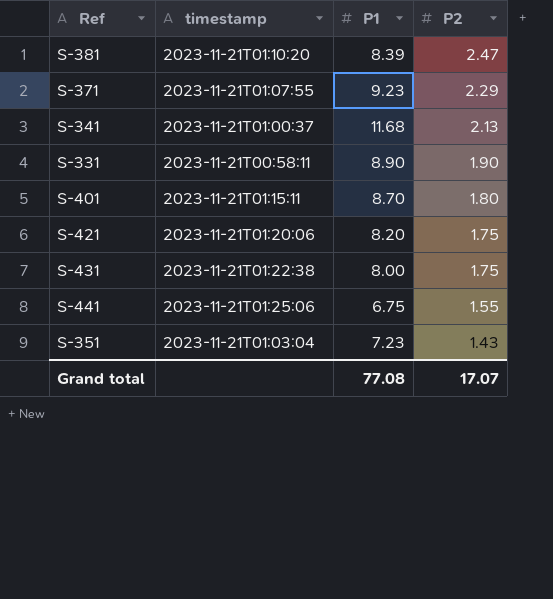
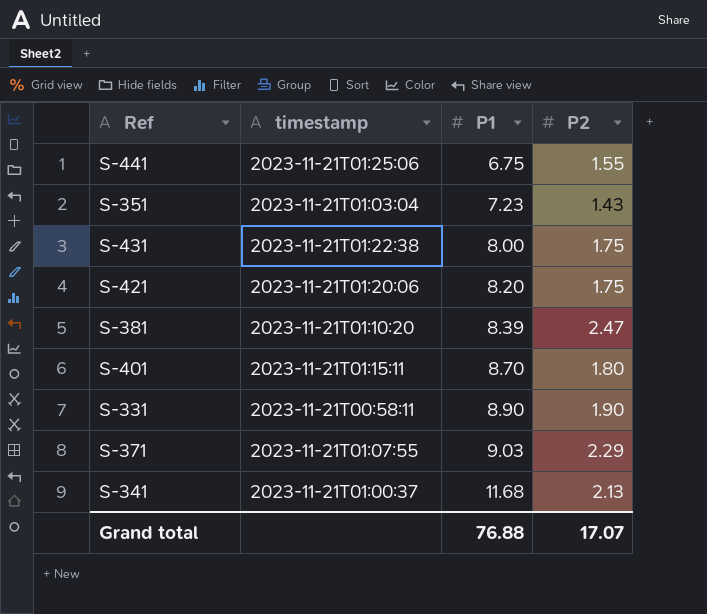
row order: P2 descending -> P1 ascending
S-371 | P1: 9.23 -> 9.03
Grand total | P1: 77.08 -> 76.88

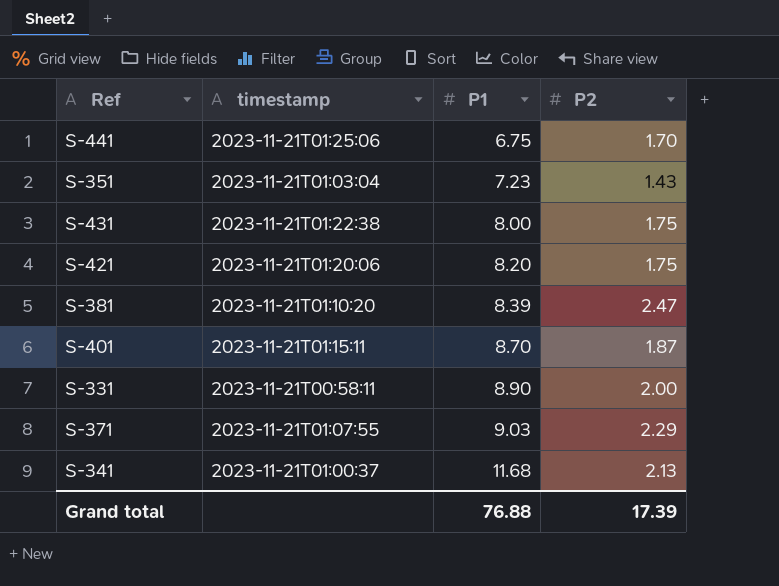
S-441 | P2: 1.55 -> 1.70
S-401 | P2: 1.80 -> 1.87
S-331 | P2: 1.90 -> 2.00
Grand total | P2: 17.07 -> 17.39

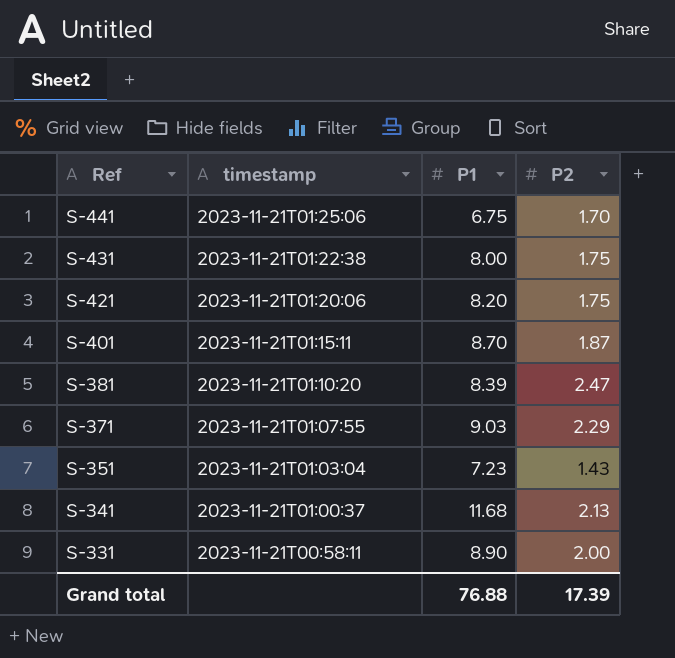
row order: P1 ascending -> Ref descending

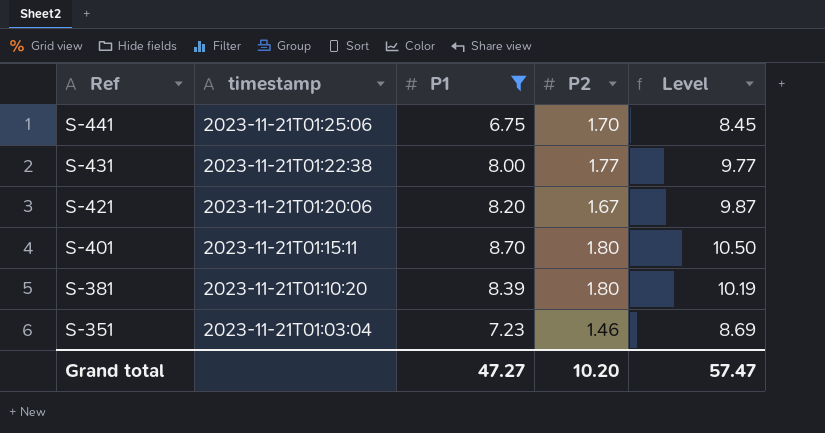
filter: none -> P1 <= 8.70
column Level | formula: none -> [P1] + [P2]
S-431 | P2: 1.75 -> 1.77
S-421 | P2: 1.75 -> 1.67
S-401 | P2: 1.87 -> 1.80
S-381 | P2: 2.47 -> 1.80
S-351 | P2: 1.43 -> 1.46
Grand total | P1: 76.88 -> 47.27
Grand total | P2: 17.39 -> 10.20

